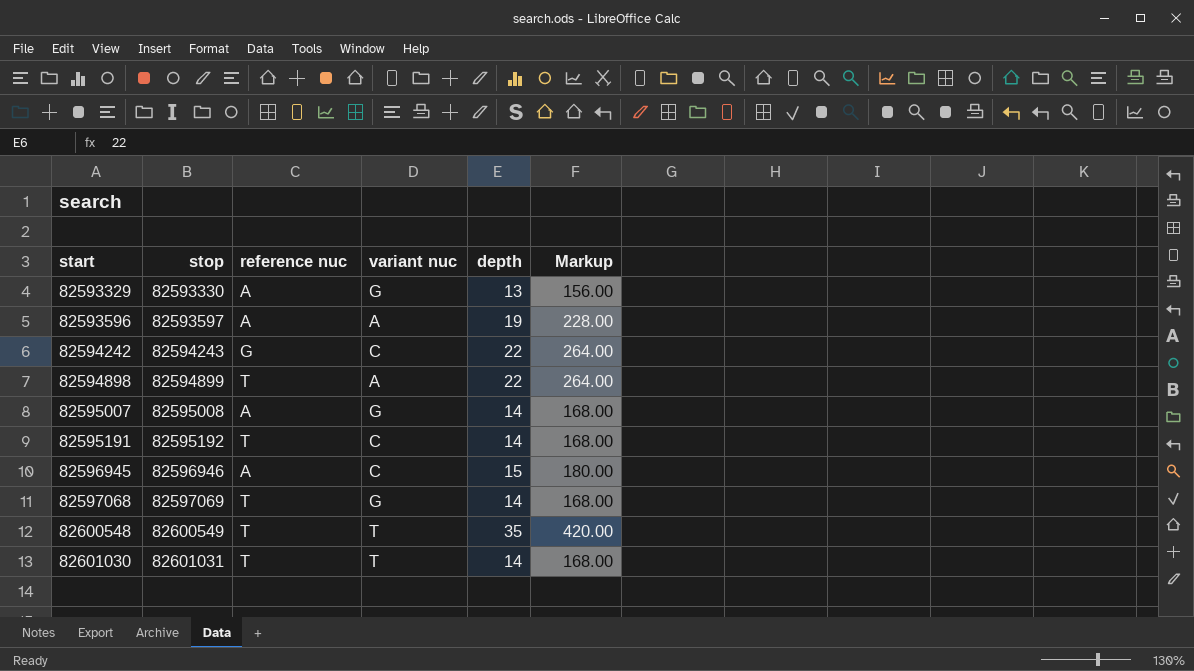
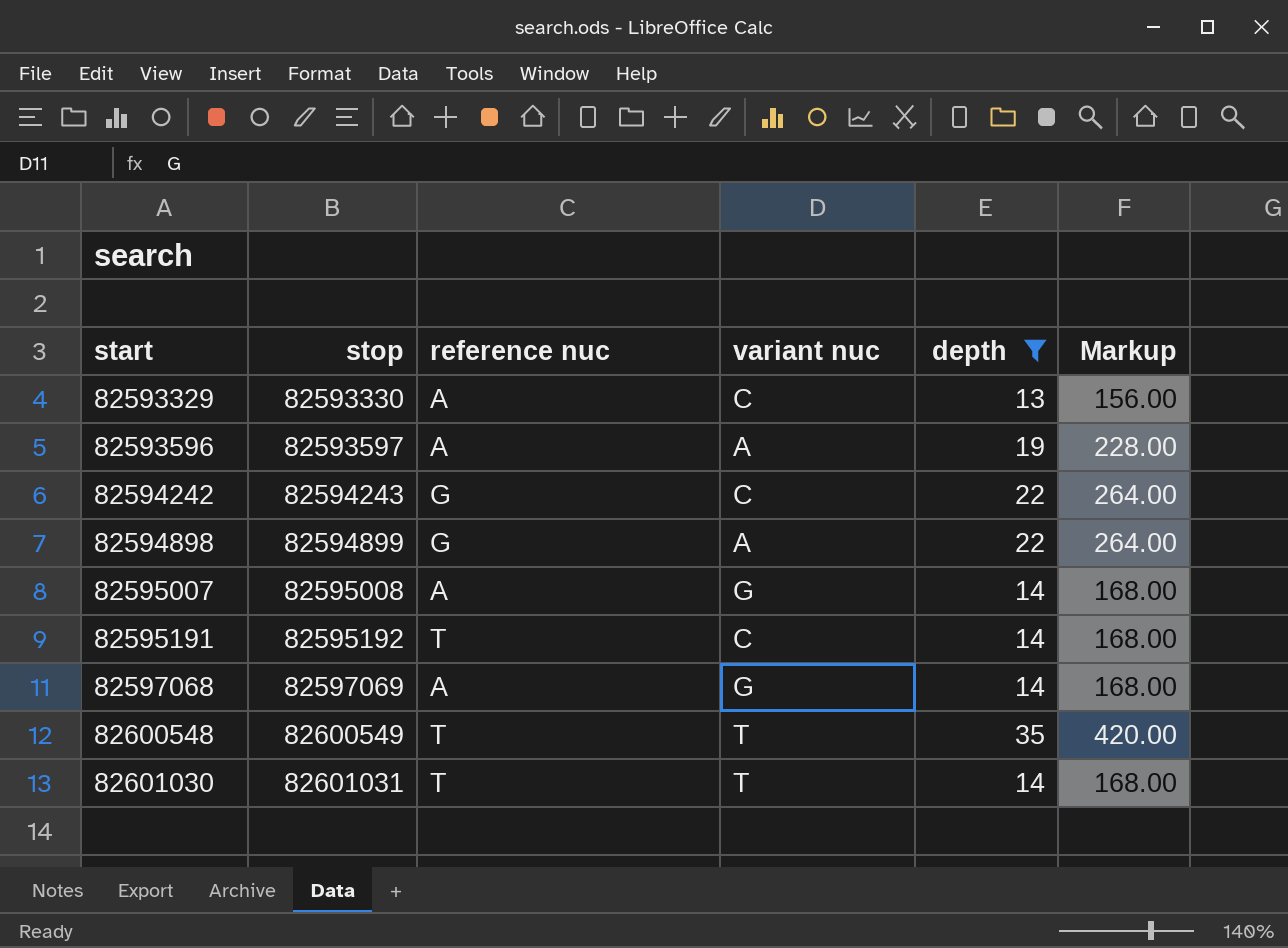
filter: none -> depth != 15
82593329 | variant nuc: G -> C
82594898 | reference nuc: T -> G
82597068 | reference nuc: T -> A

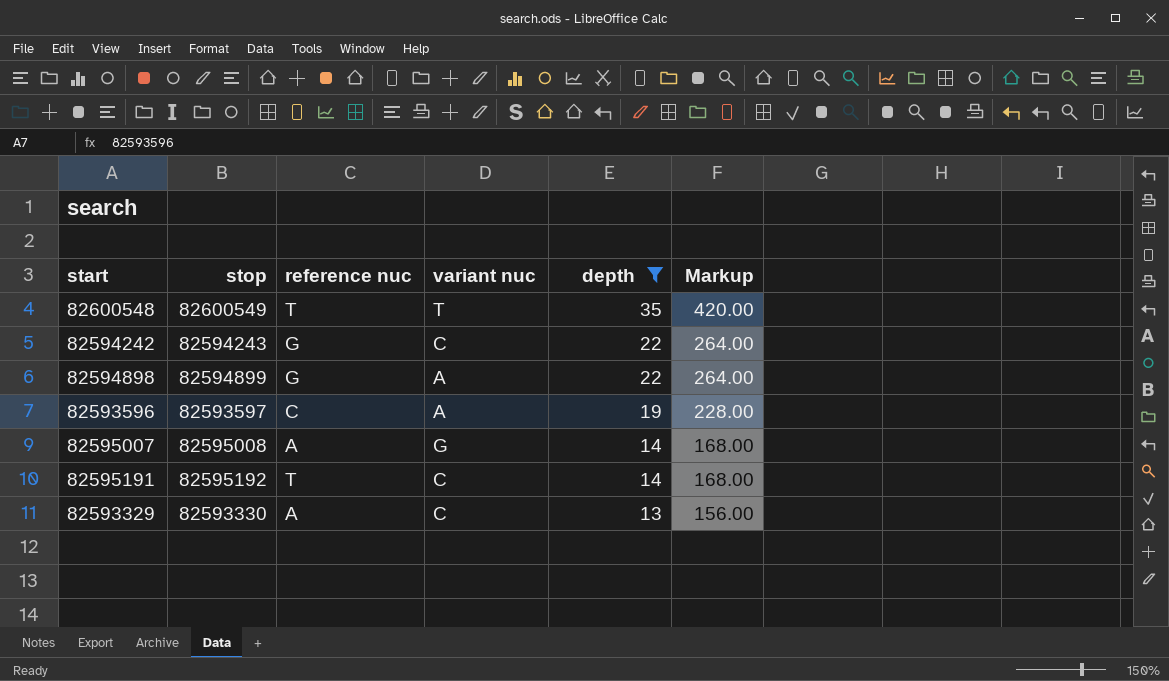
row order: start ascending -> depth descending
row 82597068: 82597069 | A | G | 14 | 168.00 -> none
row 82601030: 82601031 | T | T | 14 | 168.00 -> none
82593596 | reference nuc: A -> C

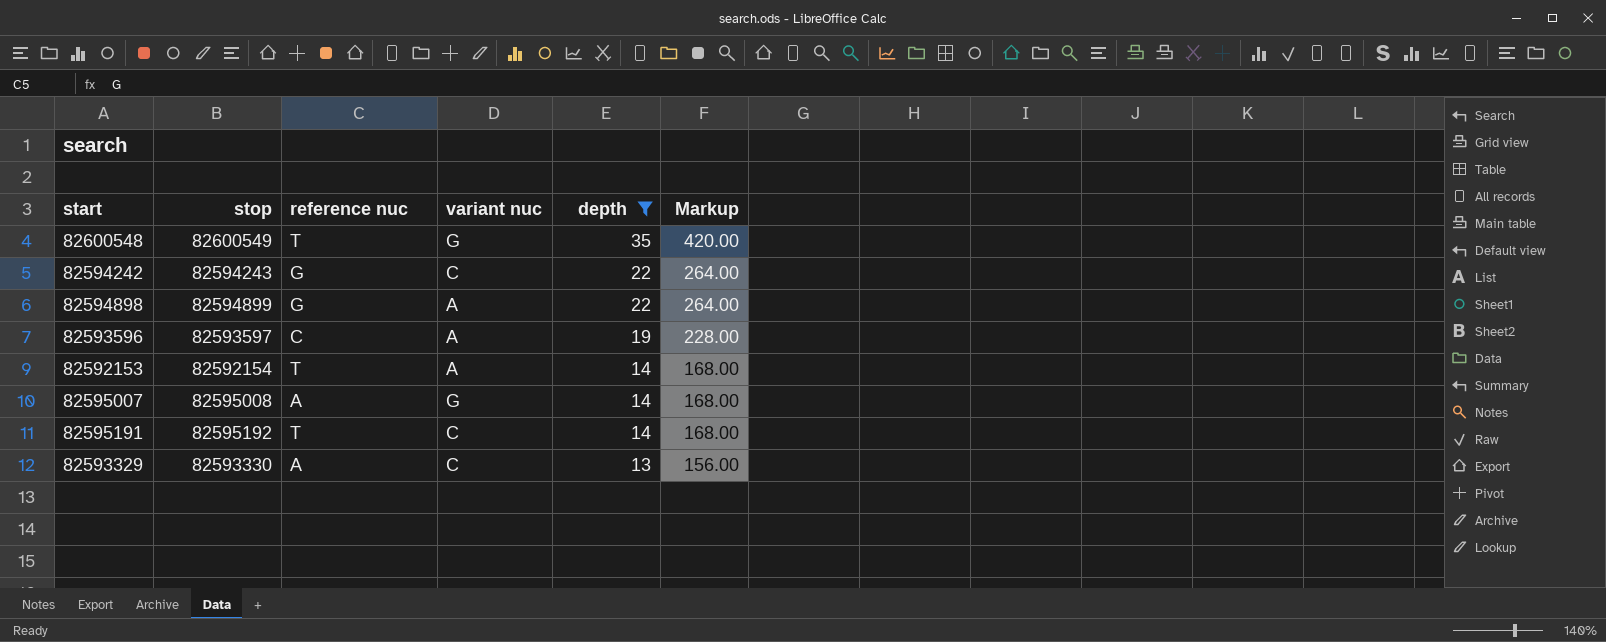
82600548 | variant nuc: T -> G
row 82592153: none -> 82592154 | T | A | 14 | 168.00

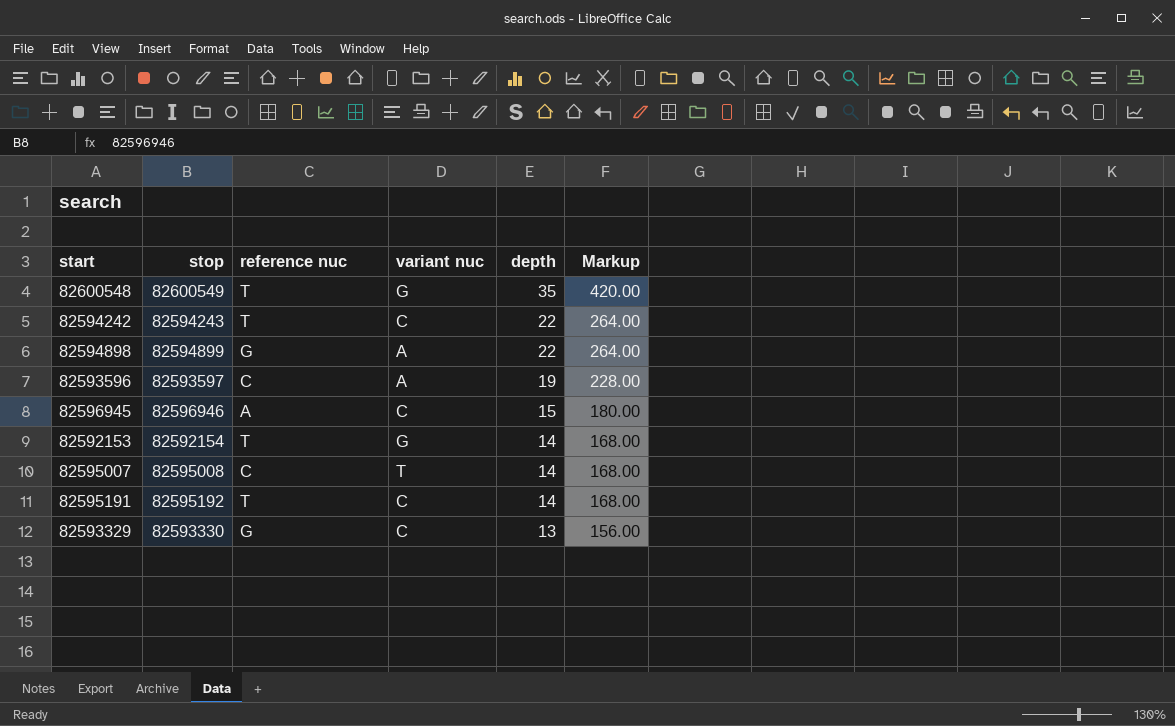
filter: depth != 15 -> none
82594242 | reference nuc: G -> T
82592153 | variant nuc: A -> G
82595007 | reference nuc: A -> C
82595007 | variant nuc: G -> T
82593329 | reference nuc: A -> G

